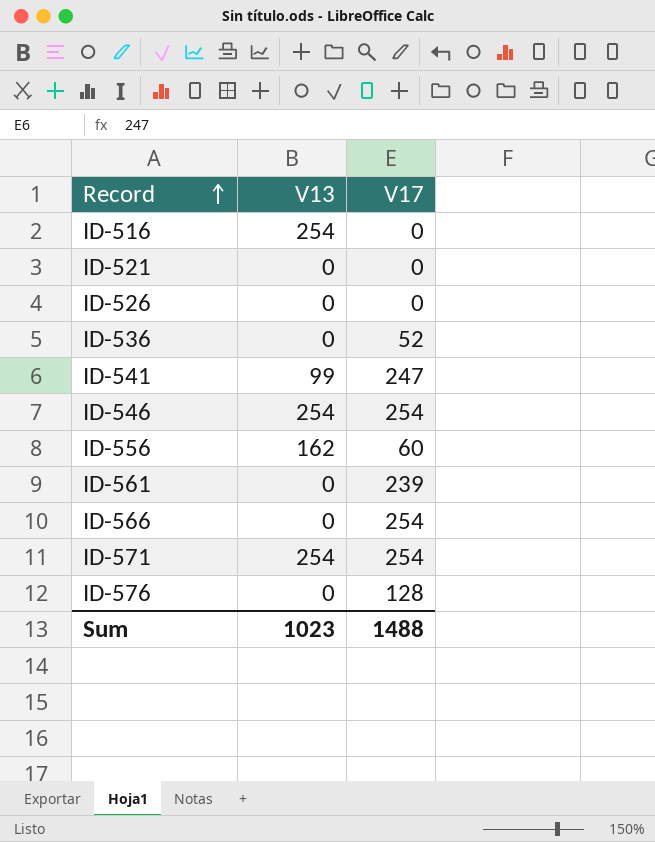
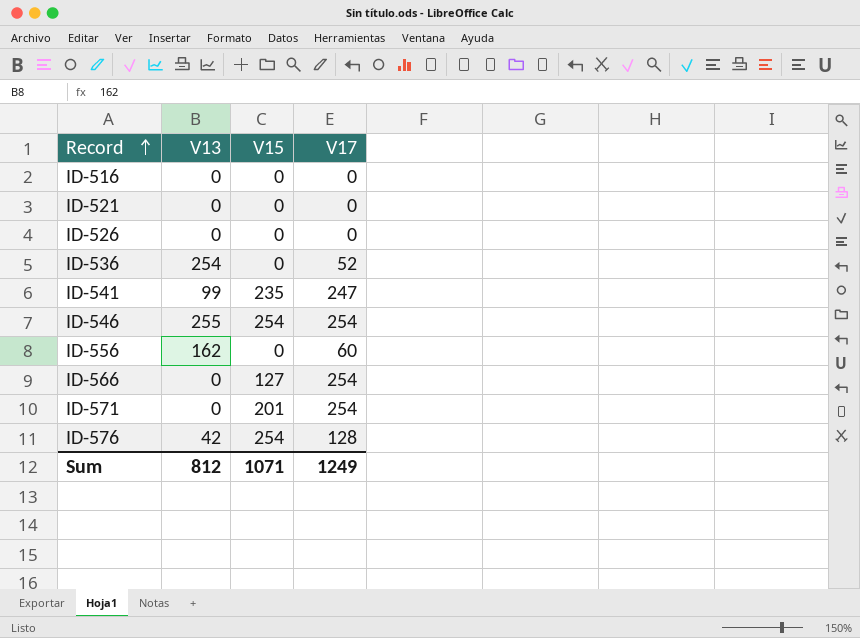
column V15 | position: none -> 3
row ID-561: 0 | 239 -> none
ID-516 | V13: 254 -> 0
ID-536 | V13: 0 -> 254
ID-546 | V13: 254 -> 255
ID-571 | V13: 254 -> 0
ID-576 | V13: 0 -> 42
Sum | V13: 1023 -> 812
Sum | V17: 1488 -> 1249

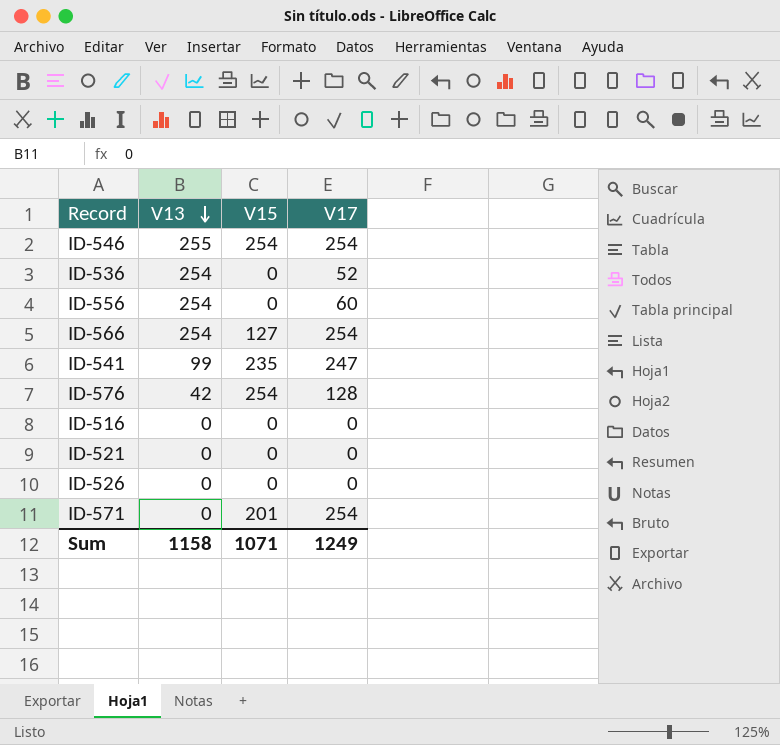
row order: Record ascending -> V13 descending
ID-556 | V13: 162 -> 254
ID-566 | V13: 0 -> 254
Sum | V13: 812 -> 1158

